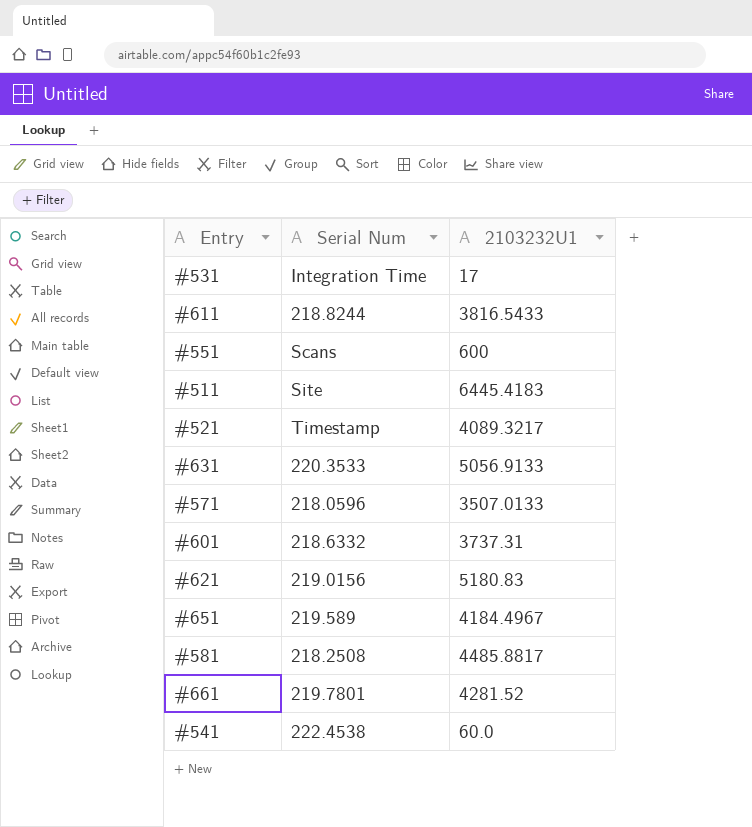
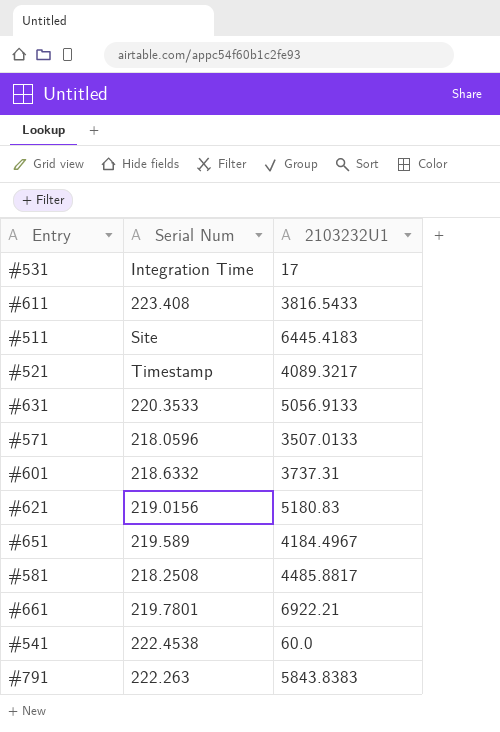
row #551: Scans | 600 -> none
#611 | Serial Num: 218.8244 -> 223.408
#661 | 2103232U1: 4281.52 -> 6922.21
row #791: none -> 222.263 | 5843.8383

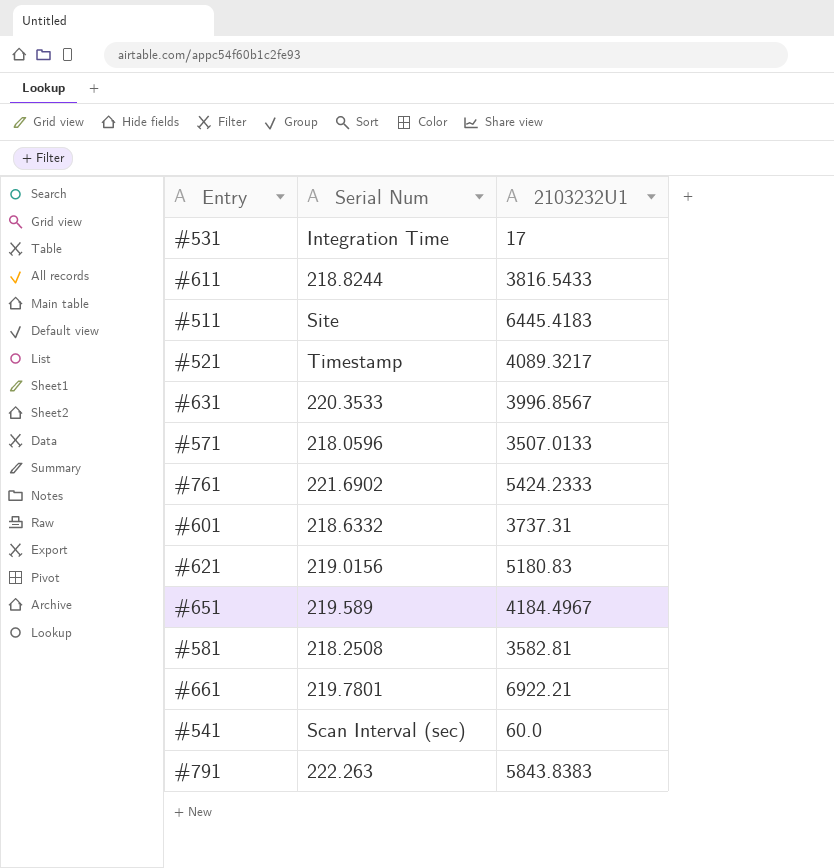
#611 | Serial Num: 223.408 -> 218.8244
#631 | 2103232U1: 5056.9133 -> 3996.8567
row #761: none -> 221.6902 | 5424.2333
#581 | 2103232U1: 4485.8817 -> 3582.81
#541 | Serial Num: 222.4538 -> Scan Interval (sec)

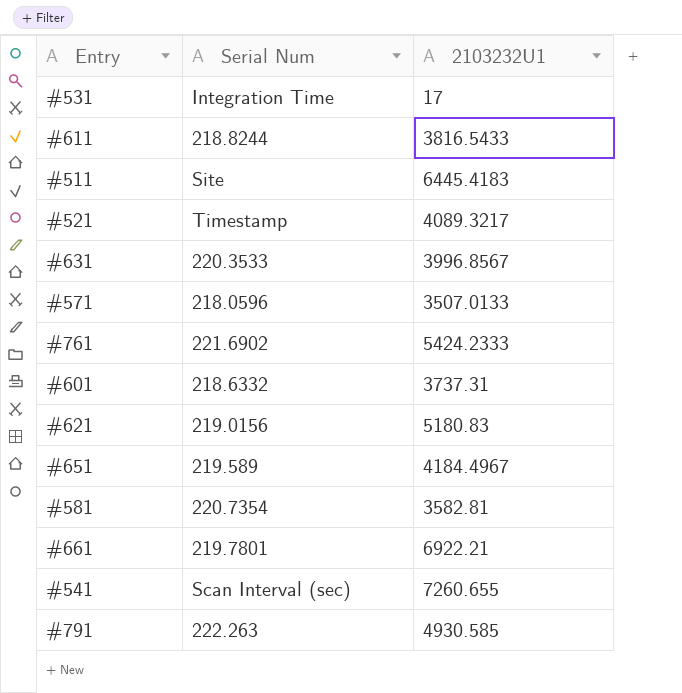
#581 | Serial Num: 218.2508 -> 220.7354
#541 | 2103232U1: 60.0 -> 7260.655
#791 | 2103232U1: 5843.8383 -> 4930.585

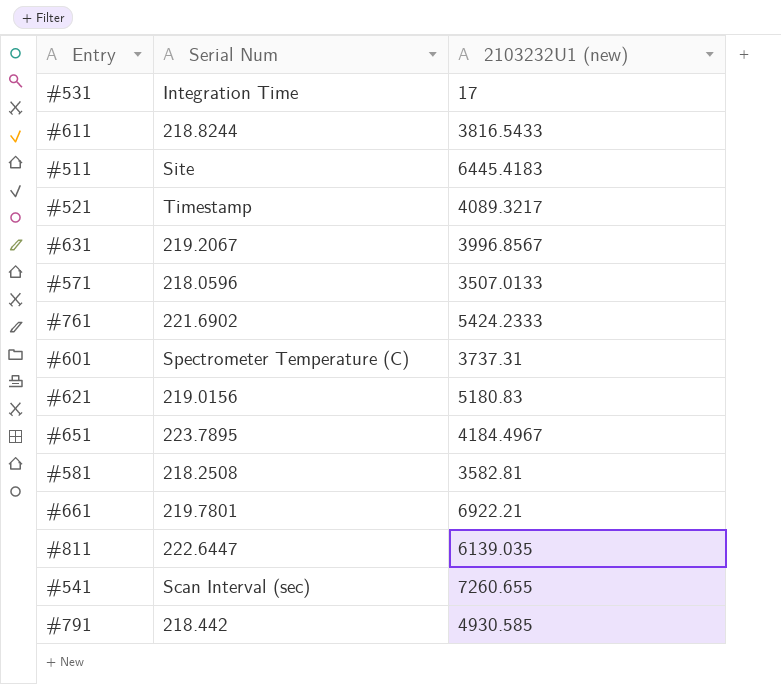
column name: 2103232U1 -> 2103232U1 (new)
#631 | Serial Num: 220.3533 -> 219.2067
#601 | Serial Num: 218.6332 -> Spectrometer Temperature (C)
#651 | Serial Num: 219.589 -> 223.7895
#581 | Serial Num: 220.7354 -> 218.2508
row #811: none -> 222.6447 | 6139.035
#791 | Serial Num: 222.263 -> 218.442

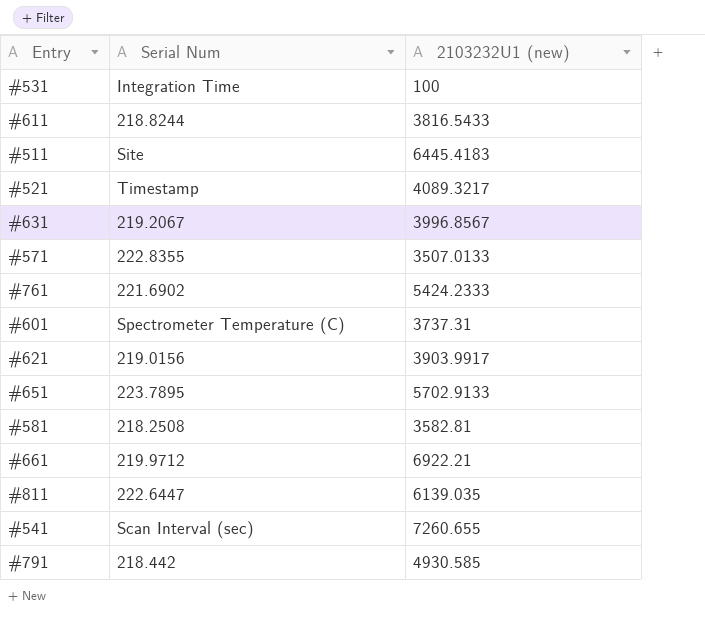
#531 | 2103232U1 (new): 17 -> 100
#571 | Serial Num: 218.0596 -> 222.8355
#621 | 2103232U1 (new): 5180.83 -> 3903.9917
#651 | 2103232U1 (new): 4184.4967 -> 5702.9133
#661 | Serial Num: 219.7801 -> 219.9712

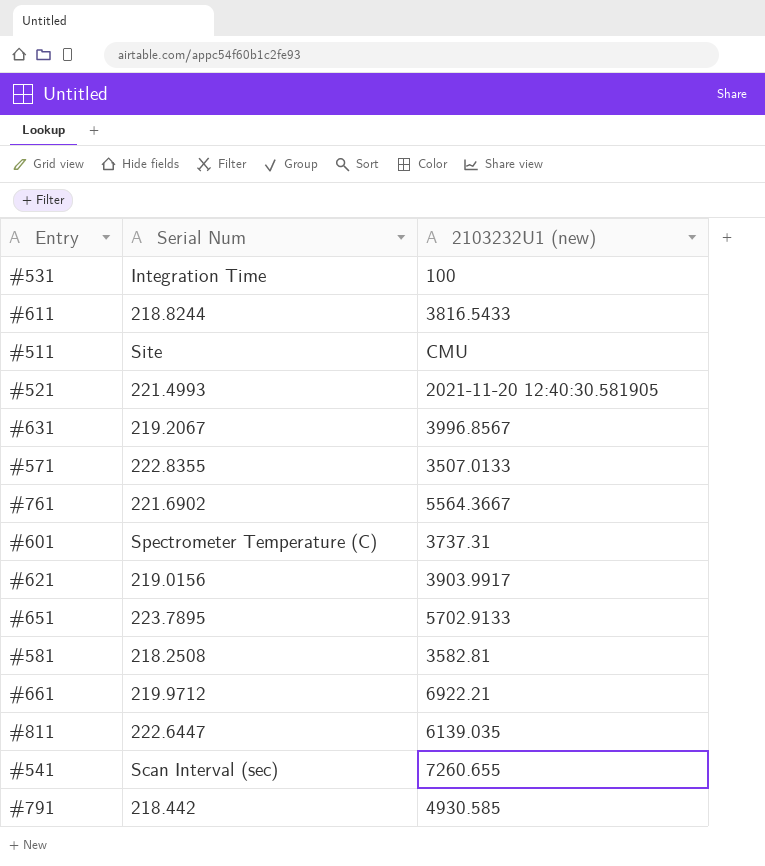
#511 | 2103232U1 (new): 6445.4183 -> CMU
#521 | Serial Num: Timestamp -> 221.4993
#521 | 2103232U1 (new): 4089.3217 -> 2021-11-20 12:40:30.581905
#761 | 2103232U1 (new): 5424.2333 -> 5564.3667

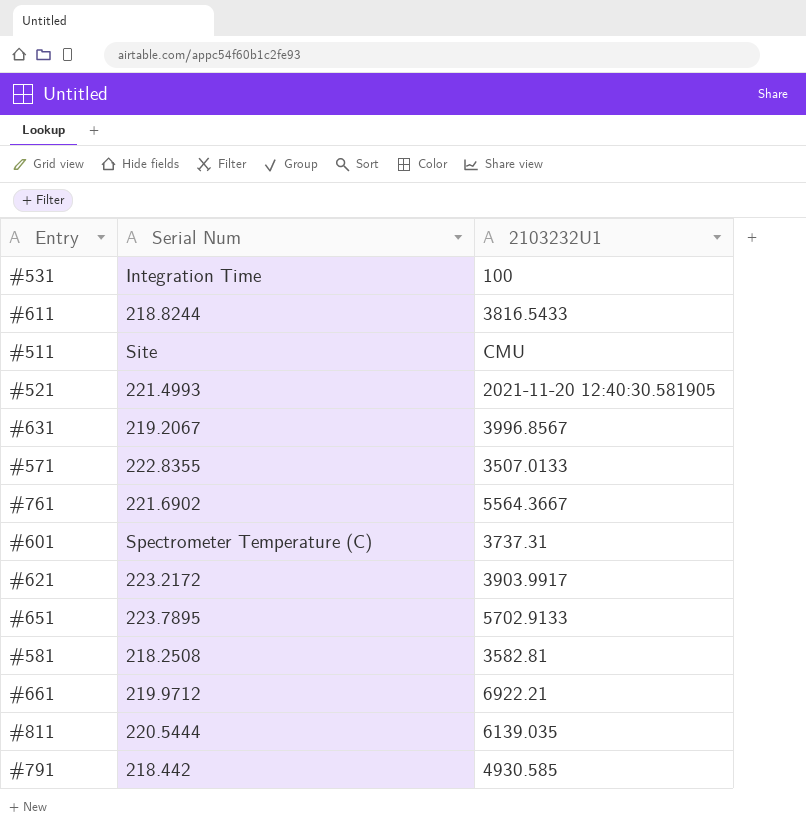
column name: 2103232U1 (new) -> 2103232U1
row #541: Scan Interval (sec) | 7260.655 -> none
#621 | Serial Num: 219.0156 -> 223.2172
#811 | Serial Num: 222.6447 -> 220.5444

